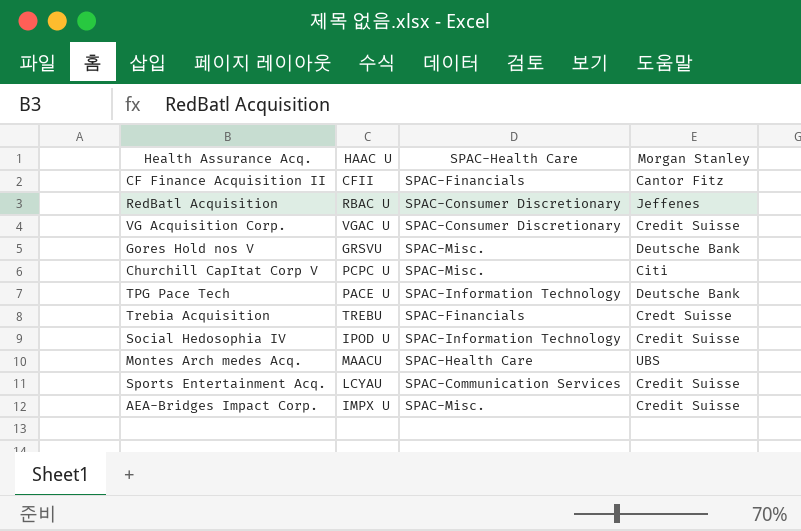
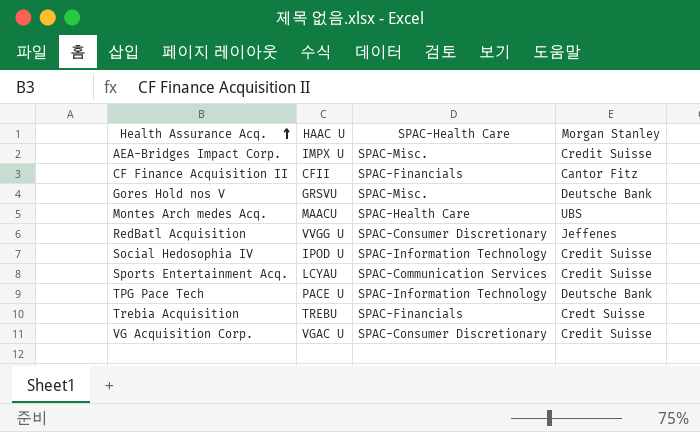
row order: none -> Health Assurance Acq. ascending
row Churchill CapItat Corp V: PCPC U | SPAC-Misc. | Citi -> none
RedBatl Acquisition | HAAC U: RBAC U -> VVGG U

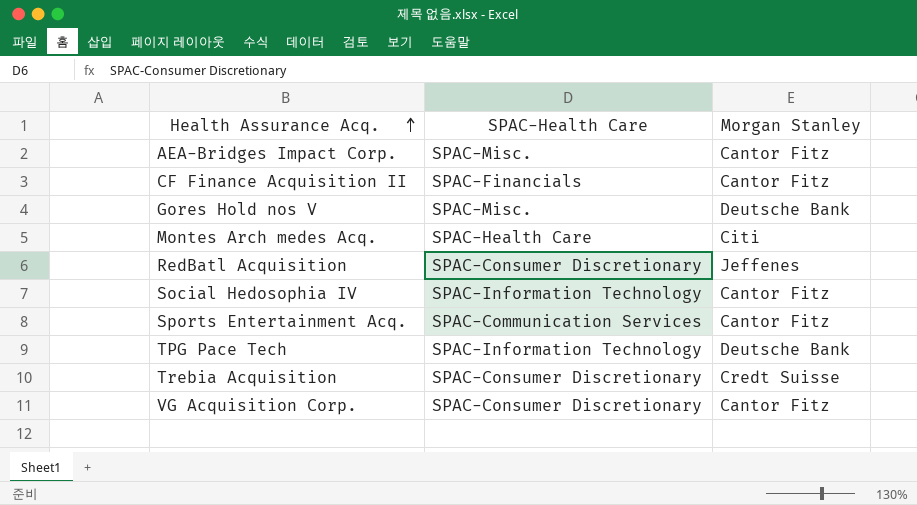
column HAAC U | position: 2 -> none
AEA-Bridges Impact Corp. | Morgan Stanley: Credit Suisse -> Cantor Fitz
Montes Arch medes Acq. | Morgan Stanley: UBS -> Citi
Social Hedosophia IV | Morgan Stanley: Credit Suisse -> Cantor Fitz
Sports Entertainment Acq. | Morgan Stanley: Credit Suisse -> Cantor Fitz
Trebia Acquisition | SPAC-Health Care: SPAC-Financials -> SPAC-Consumer Discretionary
VG Acquisition Corp. | Morgan Stanley: Credit Suisse -> Cantor Fitz

